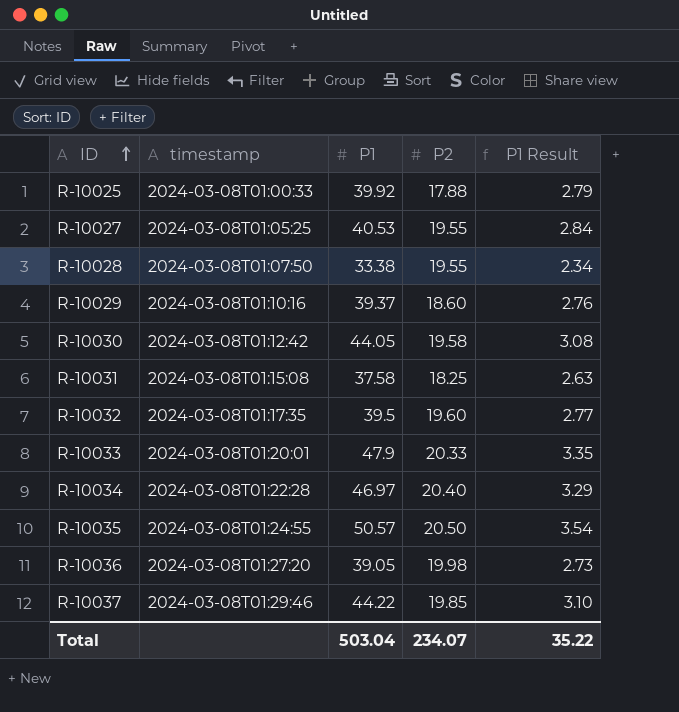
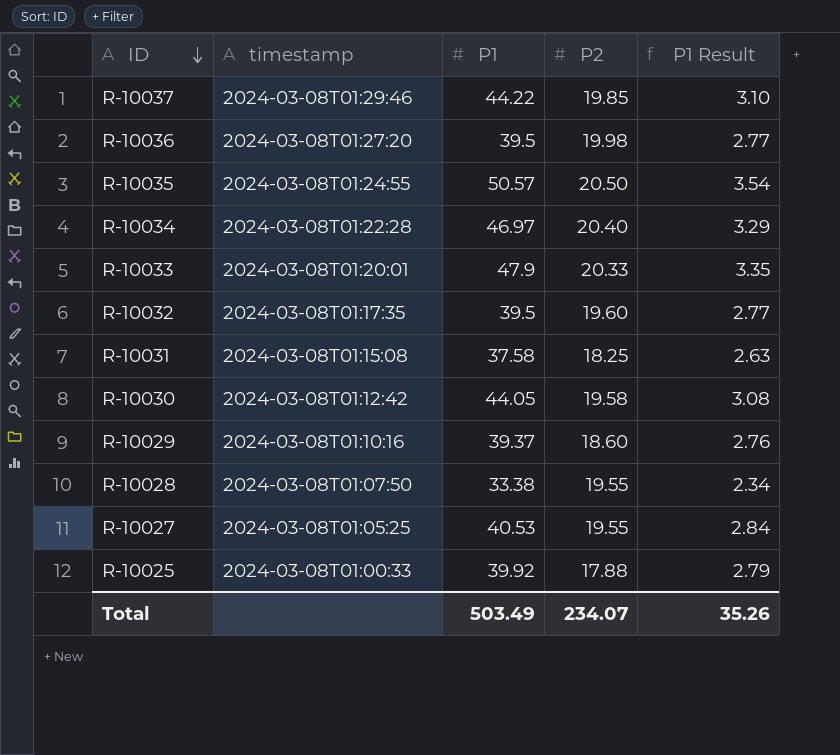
row order: ID ascending -> ID descending
R-10036 | P1: 39.05 -> 39.5
R-10036 | P1 Result: 2.73 -> 2.77
Total | P1: 503.04 -> 503.49
Total | P1 Result: 35.22 -> 35.26

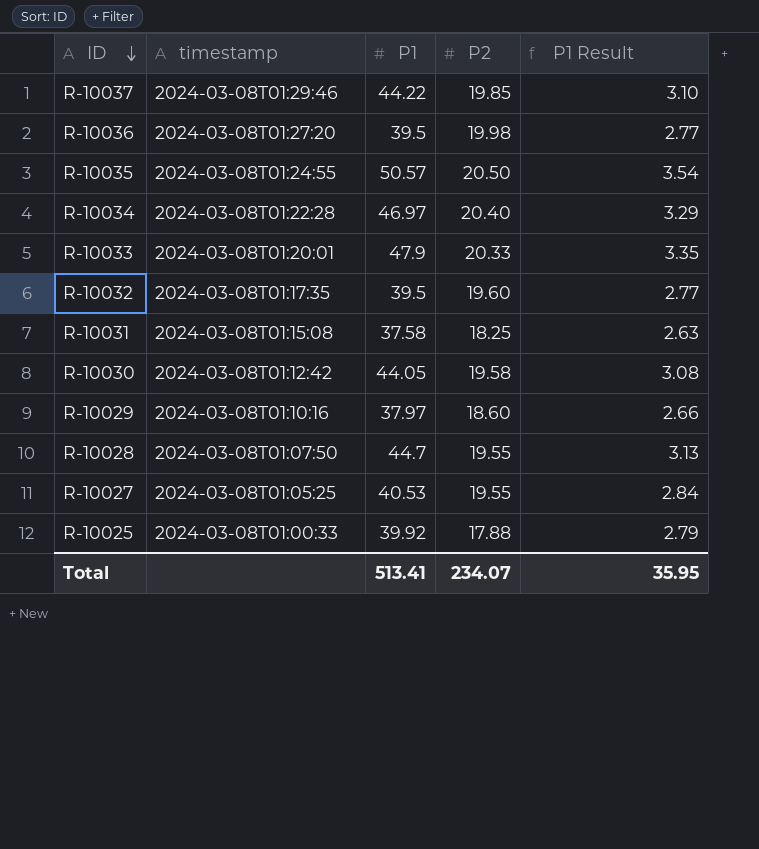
R-10029 | P1: 39.37 -> 37.97
R-10029 | P1 Result: 2.76 -> 2.66
R-10028 | P1: 33.38 -> 44.7
R-10028 | P1 Result: 2.34 -> 3.13
Total | P1: 503.49 -> 513.41
Total | P1 Result: 35.26 -> 35.95

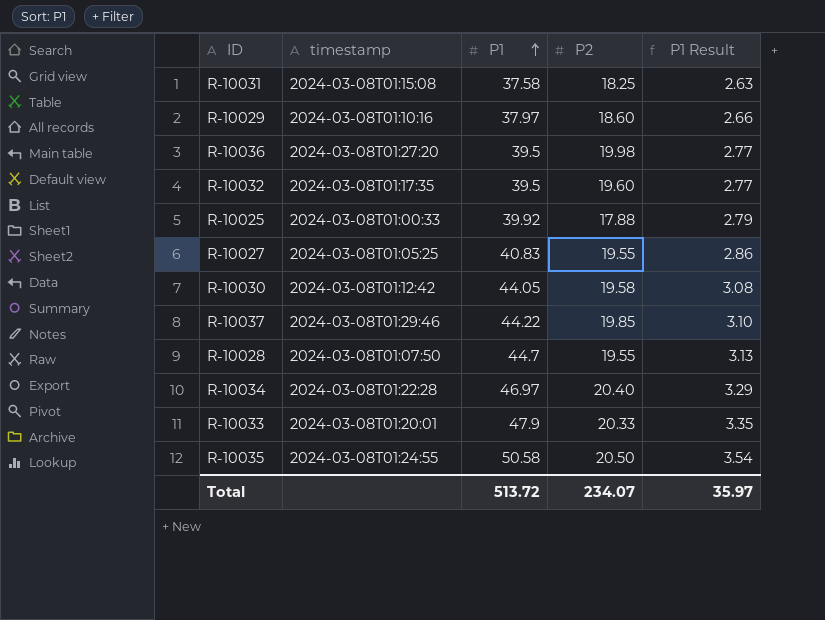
row order: ID descending -> P1 ascending
R-10027 | P1: 40.53 -> 40.83
R-10027 | P1 Result: 2.84 -> 2.86
R-10035 | P1: 50.57 -> 50.58
Total | P1: 513.41 -> 513.72
Total | P1 Result: 35.95 -> 35.97

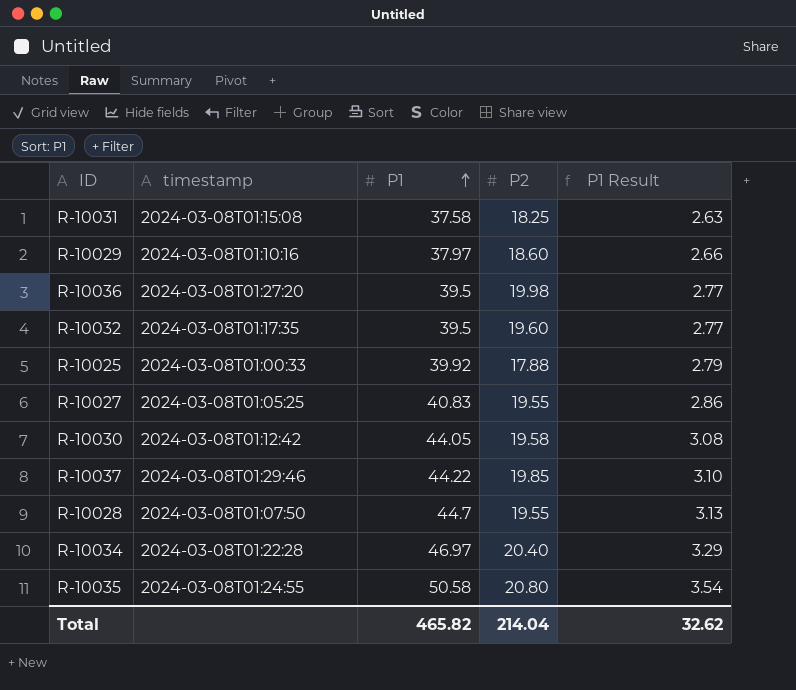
row R-10033: 2024-03-08T01:20:01 | 47.9 | 20.33 | 3.35 -> none
R-10035 | P2: 20.50 -> 20.80
Total | P1: 513.72 -> 465.82
Total | P2: 234.07 -> 214.04
Total | P1 Result: 35.97 -> 32.62

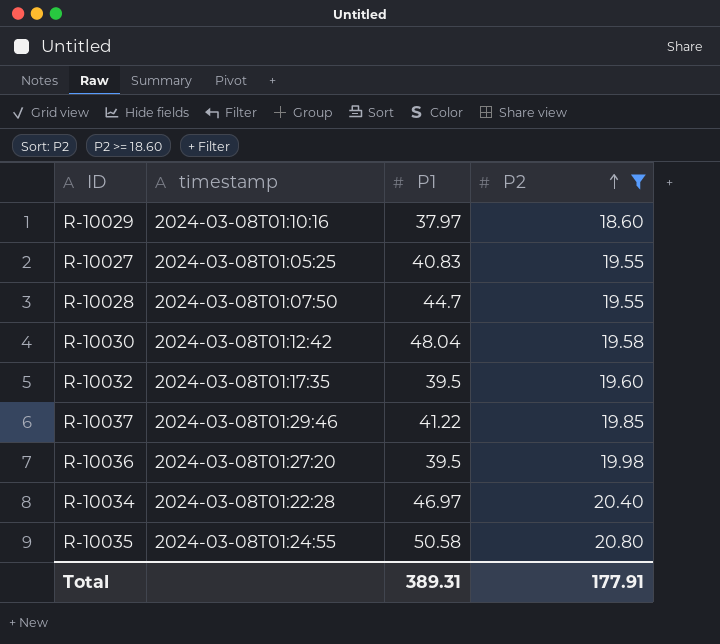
filter: none -> P2 >= 18.60
row order: P1 ascending -> P2 ascending
column P1 Result | formula: [P1] * 0.07 -> none
R-10030 | P1: 44.05 -> 48.04
R-10037 | P1: 44.22 -> 41.22
Total | P1: 465.82 -> 389.31
Total | P2: 214.04 -> 177.91

